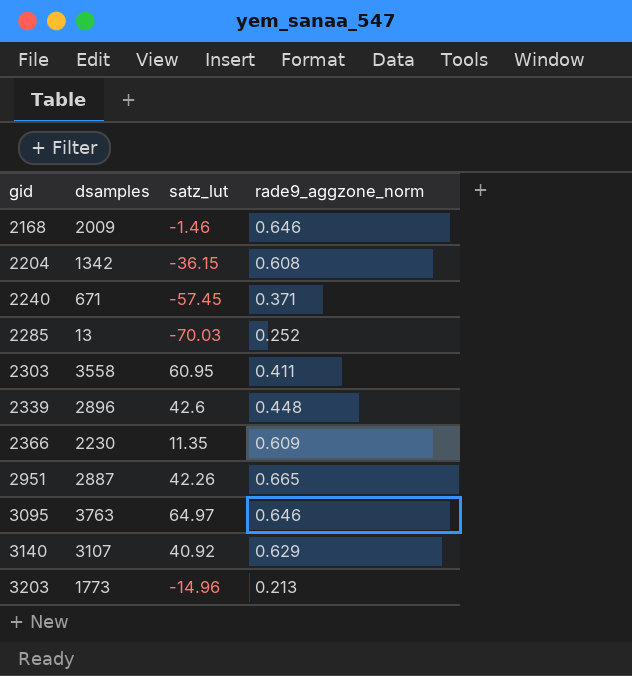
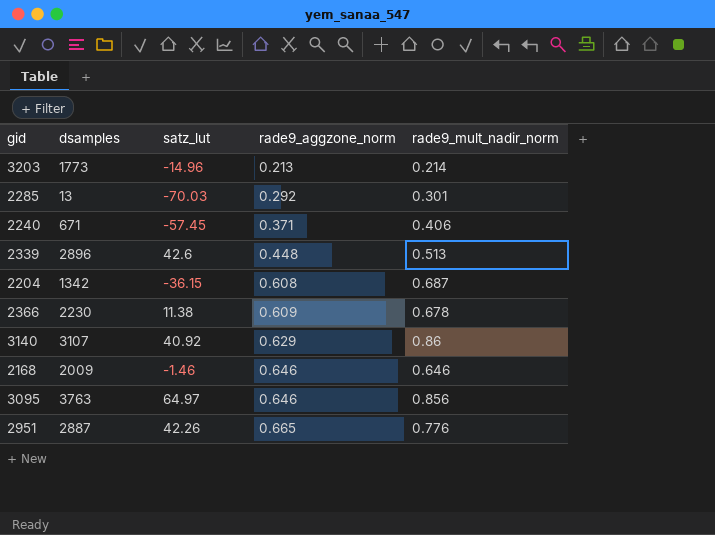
row order: gid ascending -> rade9_aggzone_norm ascending
column rade9_mult_nadir_norm | position: none -> 5
row 2303: 3558 | 60.95 | 0.411 -> none
2285 | rade9_aggzone_norm: 0.252 -> 0.292
2366 | satz_lut: 11.35 -> 11.38

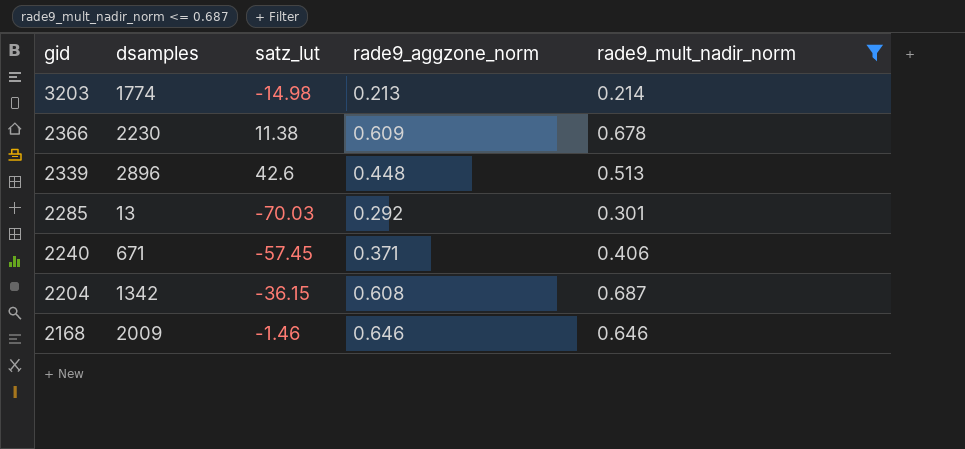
filter: none -> rade9_mult_nadir_norm <= 0.687
row order: rade9_aggzone_norm ascending -> gid descending
3203 | dsamples: 1773 -> 1774
3203 | satz_lut: -14.96 -> -14.98

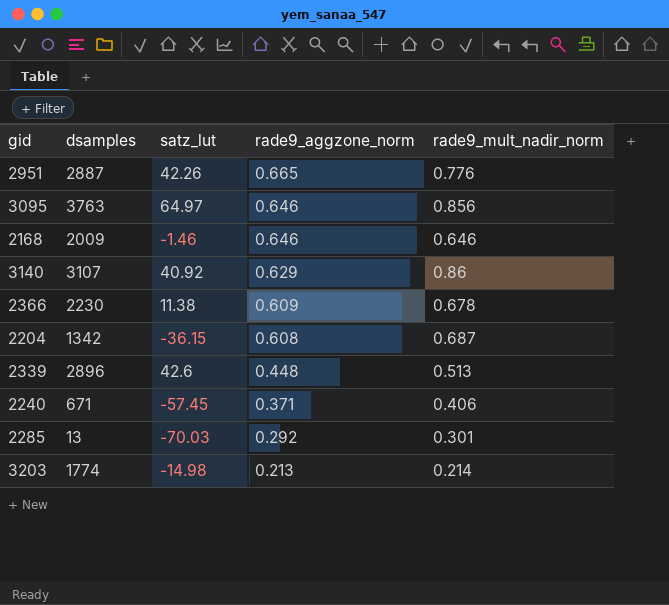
filter: rade9_mult_nadir_norm <= 0.687 -> none
row order: gid descending -> rade9_aggzone_norm descending

